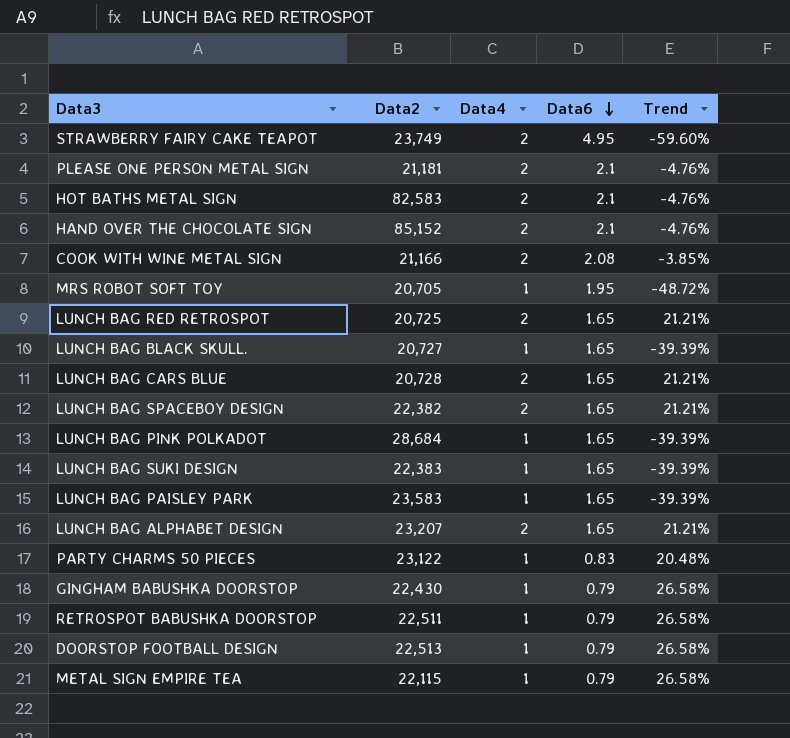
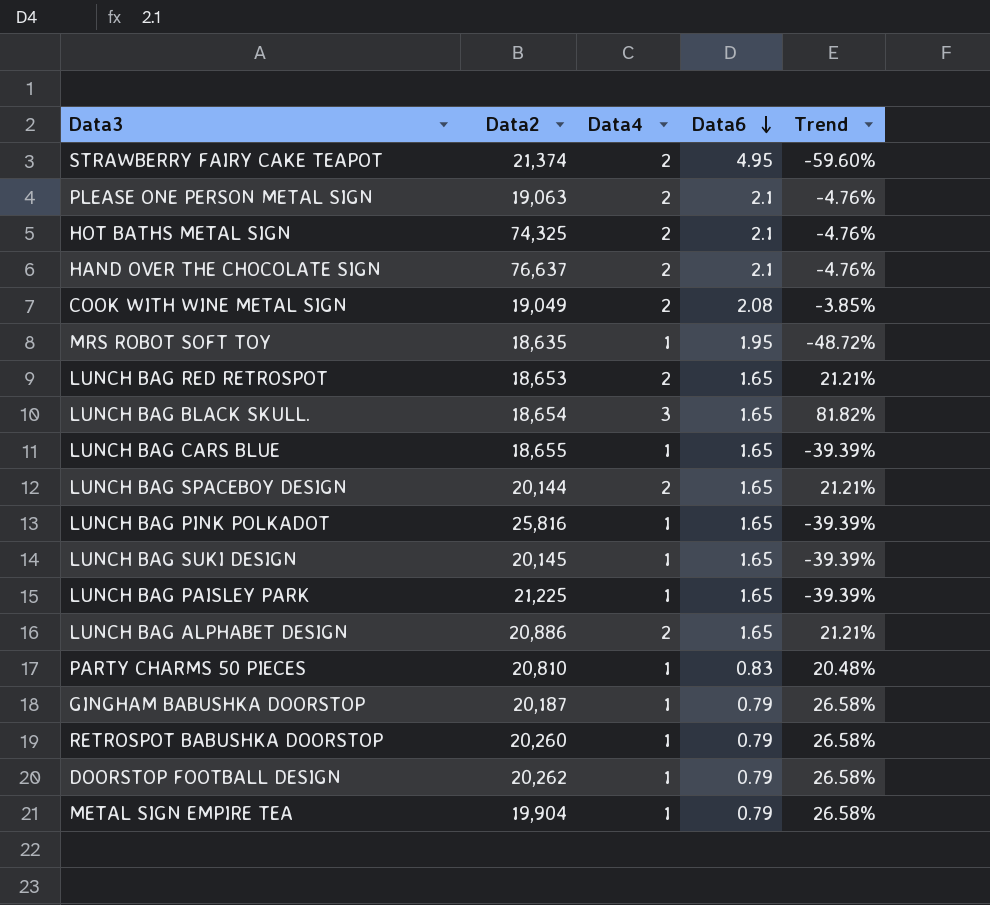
STRAWBERRY FAIRY CAKE TEAPOT | Data2: 23,749 -> 21,374
PLEASE ONE PERSON METAL SIGN | Data2: 21,181 -> 19,063
HOT BATHS METAL SIGN | Data2: 82,583 -> 74,325
HAND OVER THE CHOCOLATE SIGN | Data2: 85,152 -> 76,637
COOK WITH WINE METAL SIGN | Data2: 21,166 -> 19,049
MRS ROBOT SOFT TOY | Data2: 20,705 -> 18,635
LUNCH BAG RED RETROSPOT | Data2: 20,725 -> 18,653
LUNCH BAG BLACK SKULL. | Data2: 20,727 -> 18,654
LUNCH BAG BLACK SKULL. | Data4: 1 -> 3
LUNCH BAG BLACK SKULL. | Trend: -39.39% -> 81.82%
LUNCH BAG CARS BLUE | Data2: 20,728 -> 18,655
LUNCH BAG CARS BLUE | Data4: 2 -> 1
LUNCH BAG CARS BLUE | Trend: 21.21% -> -39.39%
LUNCH BAG SPACEBOY DESIGN | Data2: 22,382 -> 20,144
LUNCH BAG PINK POLKADOT | Data2: 28,684 -> 25,816
LUNCH BAG SUKI DESIGN | Data2: 22,383 -> 20,145
LUNCH BAG PAISLEY PARK | Data2: 23,583 -> 21,225
LUNCH BAG ALPHABET DESIGN | Data2: 23,207 -> 20,886
PARTY CHARMS 50 PIECES | Data2: 23,122 -> 20,810
GINGHAM BABUSHKA DOORSTOP | Data2: 22,430 -> 20,187
RETROSPOT BABUSHKA DOORSTOP | Data2: 22,511 -> 20,260
DOORSTOP FOOTBALL DESIGN | Data2: 22,513 -> 20,262
METAL SIGN EMPIRE TEA | Data2: 22,115 -> 19,904

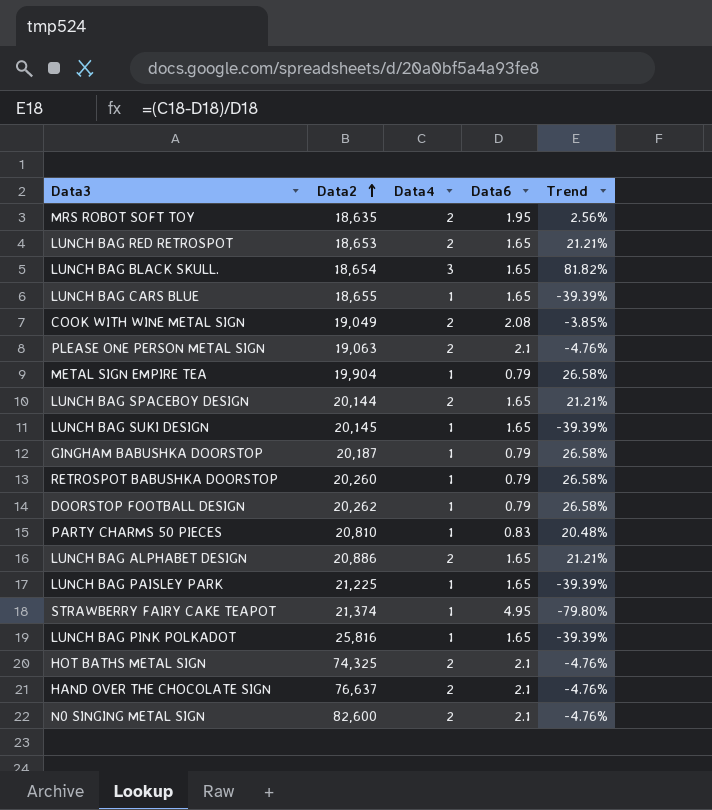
row order: Data6 descending -> Data2 ascending
MRS ROBOT SOFT TOY | Data4: 1 -> 2
MRS ROBOT SOFT TOY | Trend: -48.72% -> 2.56%
STRAWBERRY FAIRY CAKE TEAPOT | Data4: 2 -> 1
STRAWBERRY FAIRY CAKE TEAPOT | Trend: -59.60% -> -79.80%
row N0 SINGING METAL SIGN: none -> 82,600 | 2 | 2.1 | -4.76%

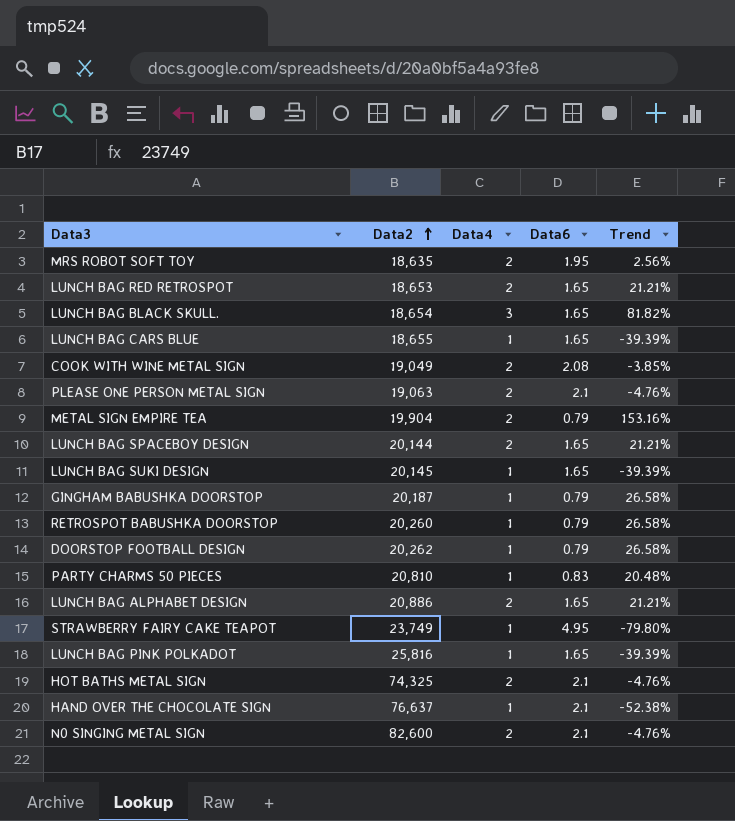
row LUNCH BAG PAISLEY PARK: 21,225 | 1 | 1.65 | -39.39% -> none
METAL SIGN EMPIRE TEA | Data4: 1 -> 2
METAL SIGN EMPIRE TEA | Trend: 26.58% -> 153.16%
STRAWBERRY FAIRY CAKE TEAPOT | Data2: 21,374 -> 23,749
HAND OVER THE CHOCOLATE SIGN | Data4: 2 -> 1
HAND OVER THE CHOCOLATE SIGN | Trend: -4.76% -> -52.38%

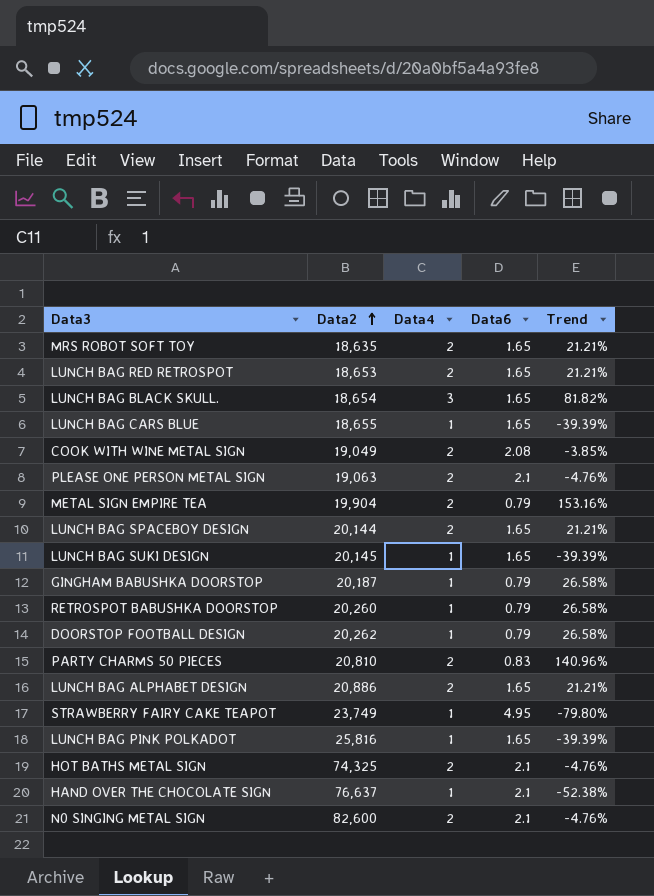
MRS ROBOT SOFT TOY | Data6: 1.95 -> 1.65
MRS ROBOT SOFT TOY | Trend: 2.56% -> 21.21%
PARTY CHARMS 50 PIECES | Data4: 1 -> 2
PARTY CHARMS 50 PIECES | Trend: 20.48% -> 140.96%

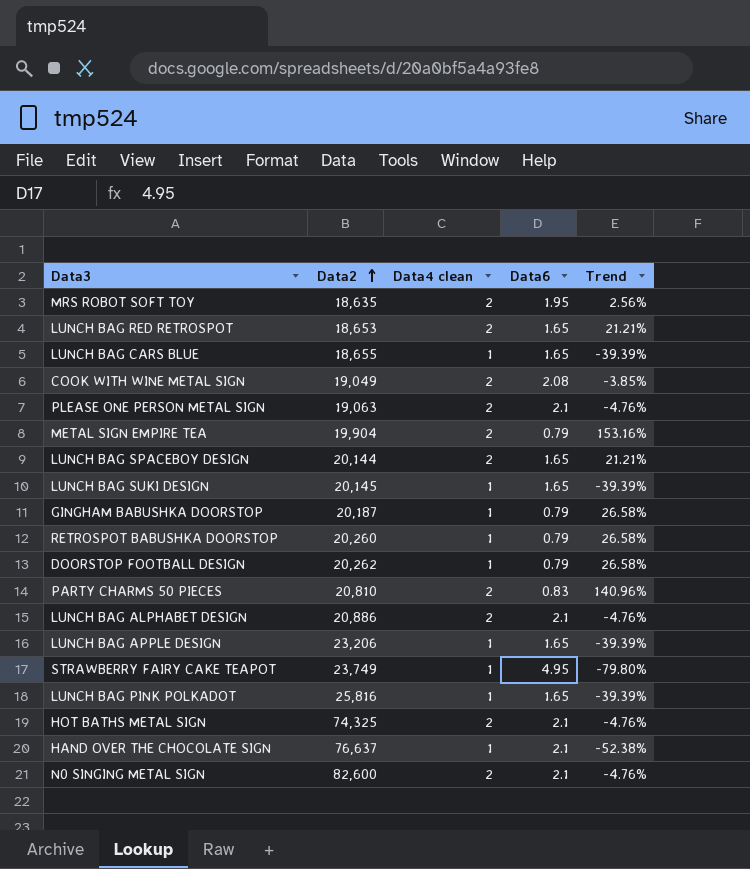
column name: Data4 -> Data4 clean
row LUNCH BAG BLACK SKULL.: 18,654 | 3 | 1.65 | 81.82% -> none
MRS ROBOT SOFT TOY | Data6: 1.65 -> 1.95
MRS ROBOT SOFT TOY | Trend: 21.21% -> 2.56%
LUNCH BAG ALPHABET DESIGN | Data6: 1.65 -> 2.1
LUNCH BAG ALPHABET DESIGN | Trend: 21.21% -> -4.76%
row LUNCH BAG APPLE DESIGN: none -> 23,206 | 1 | 1.65 | -39.39%

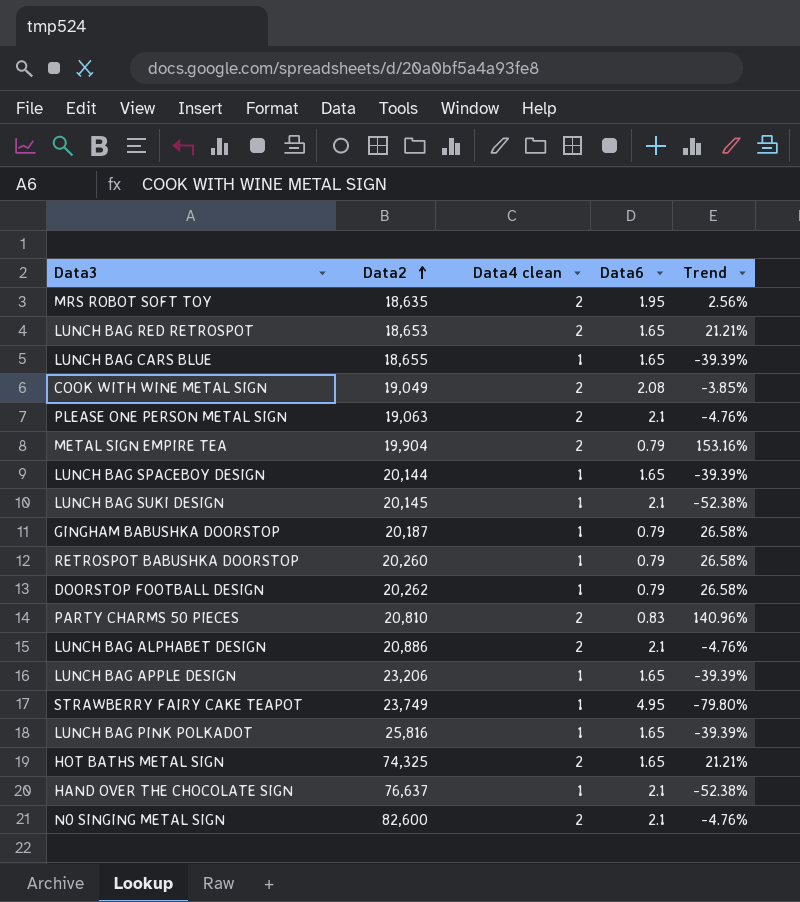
LUNCH BAG SPACEBOY DESIGN | Data4 clean: 2 -> 1
LUNCH BAG SPACEBOY DESIGN | Trend: 21.21% -> -39.39%
LUNCH BAG SUKI DESIGN | Data6: 1.65 -> 2.1
LUNCH BAG SUKI DESIGN | Trend: -39.39% -> -52.38%
HOT BATHS METAL SIGN | Data6: 2.1 -> 1.65
HOT BATHS METAL SIGN | Trend: -4.76% -> 21.21%

